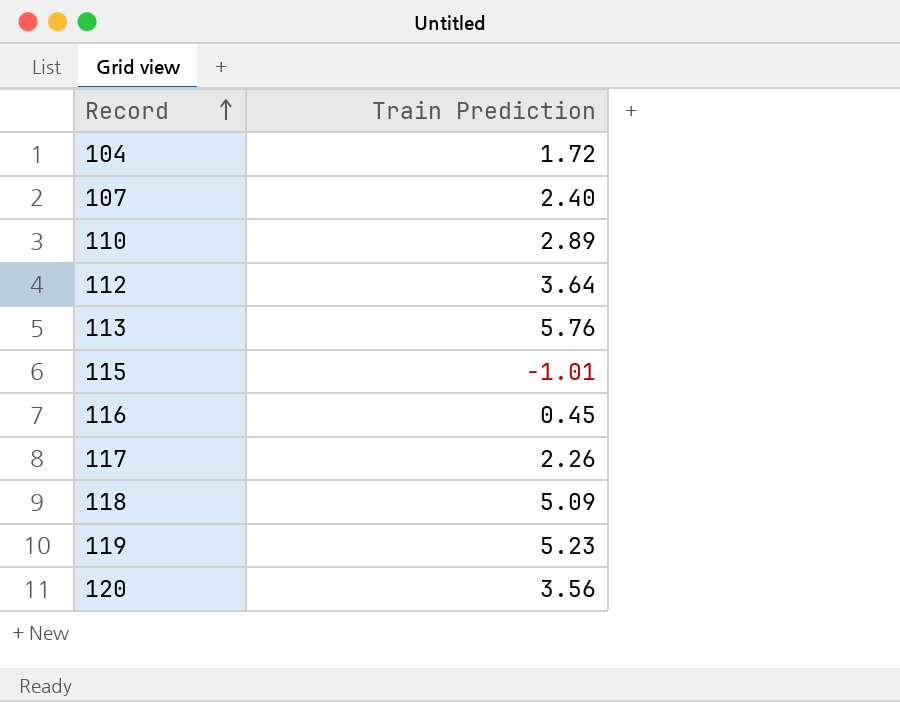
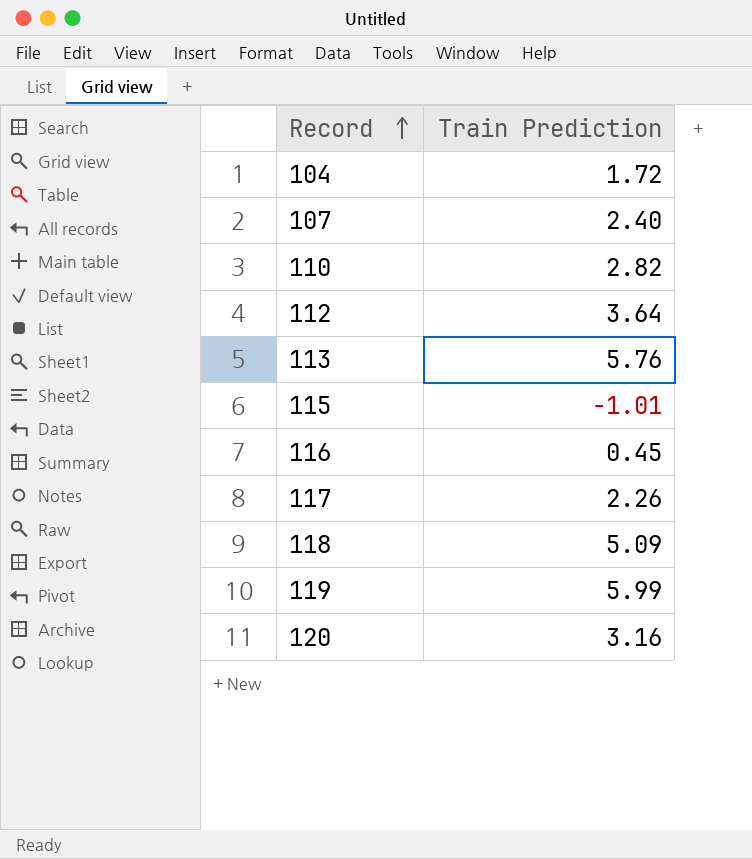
110 | Train Prediction: 2.89 -> 2.82
119 | Train Prediction: 5.23 -> 5.99
120 | Train Prediction: 3.56 -> 3.16

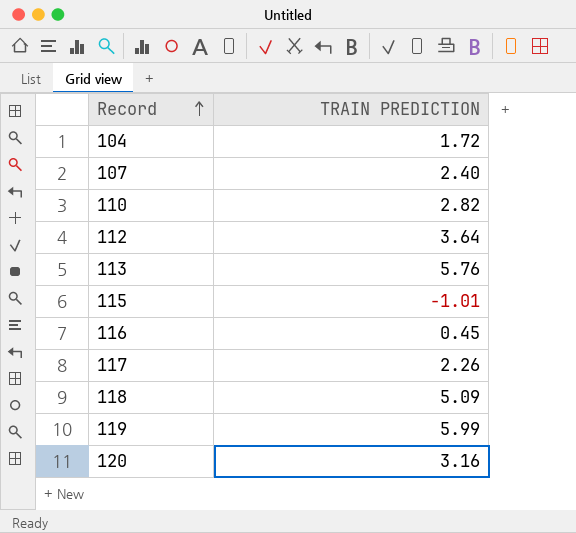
column name: Train Prediction -> TRAIN PREDICTION

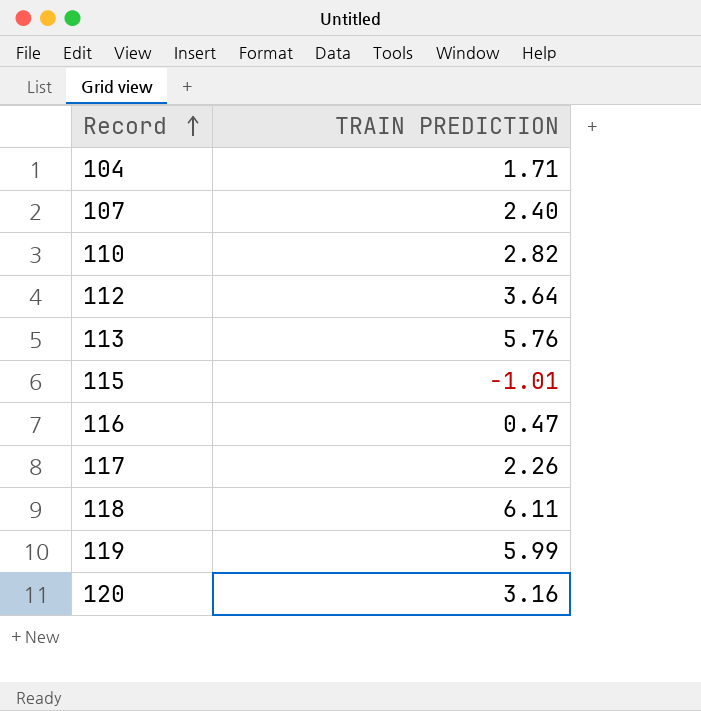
104 | TRAIN PREDICTION: 1.72 -> 1.71
116 | TRAIN PREDICTION: 0.45 -> 0.47
118 | TRAIN PREDICTION: 5.09 -> 6.11

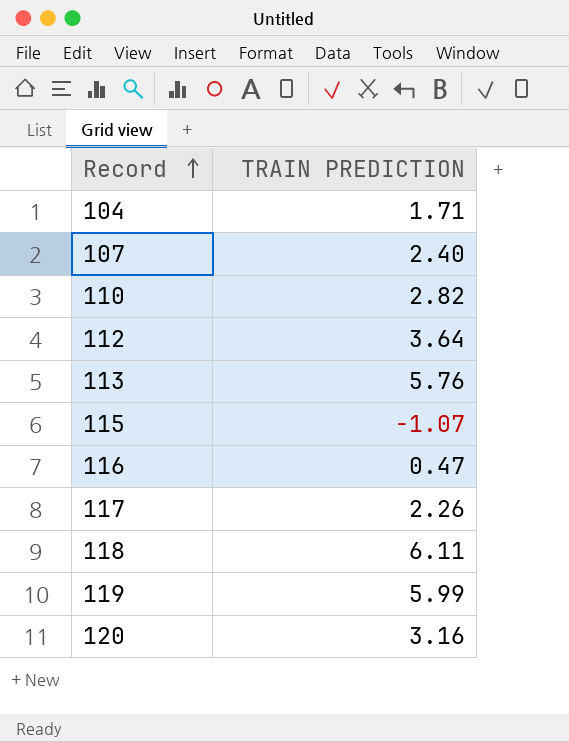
115 | TRAIN PREDICTION: -1.01 -> -1.07

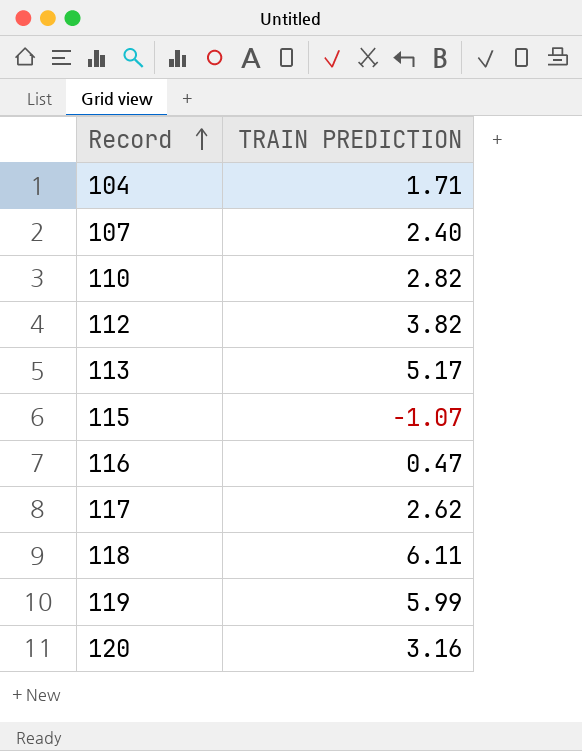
112 | TRAIN PREDICTION: 3.64 -> 3.82
113 | TRAIN PREDICTION: 5.76 -> 5.17
117 | TRAIN PREDICTION: 2.26 -> 2.62

